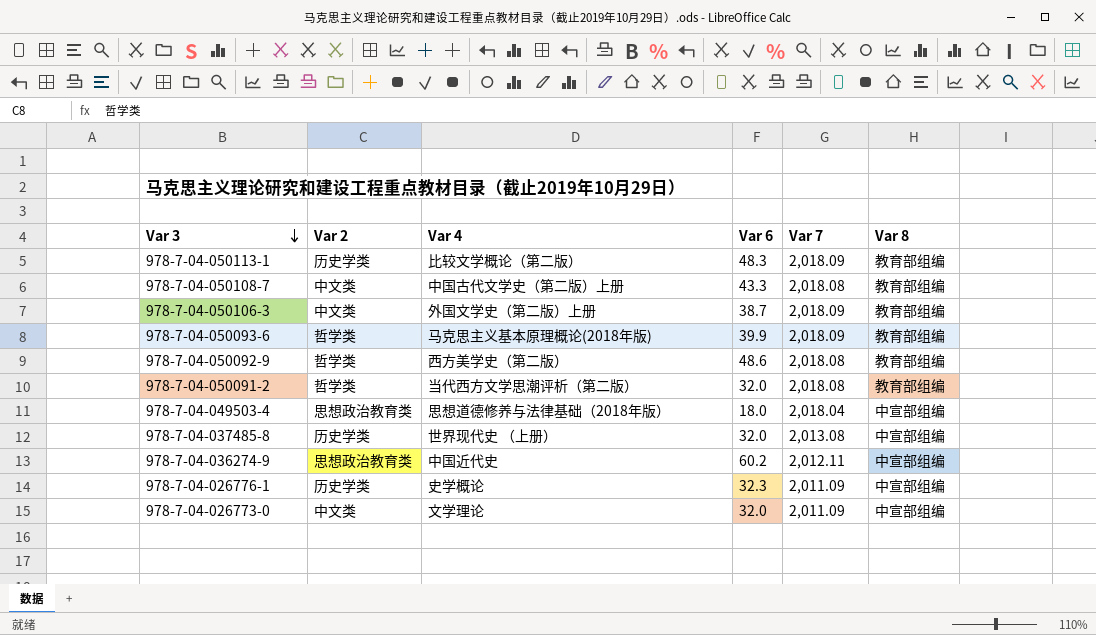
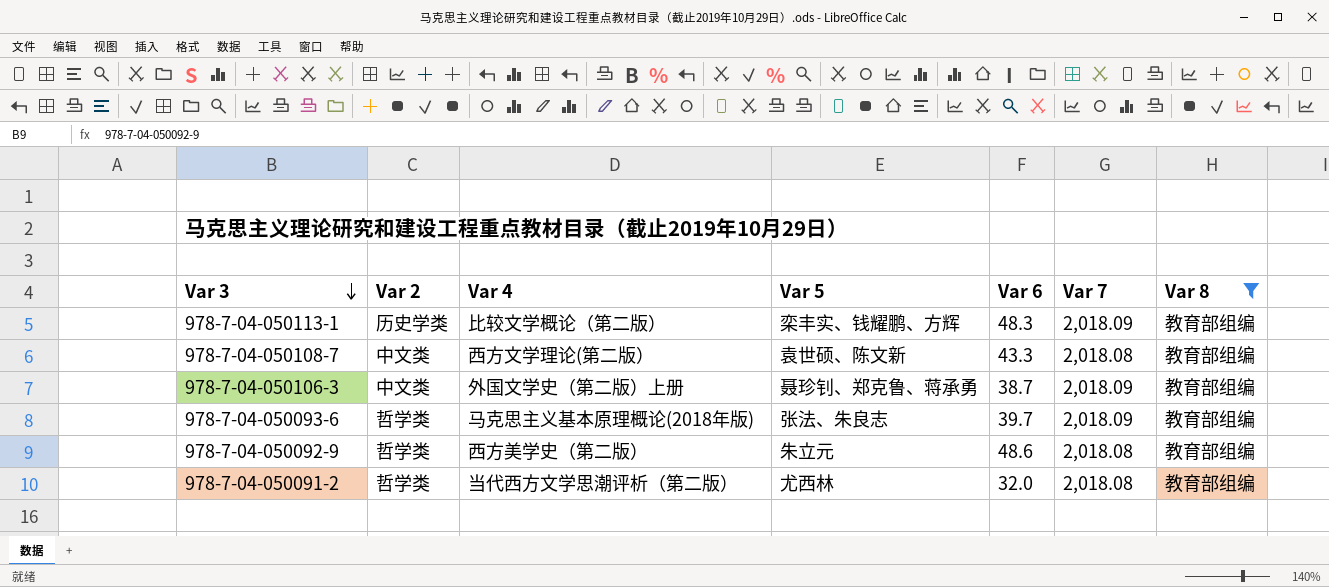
filter: none -> Var 8 = 教育部组编
column Var 5 | position: none -> 4
978-7-04-050108-7 | Var 4: 中国古代文学史（第二版）上册 -> 西方文学理论(第二版）
978-7-04-050093-6 | Var 6: 39.9 -> 39.7

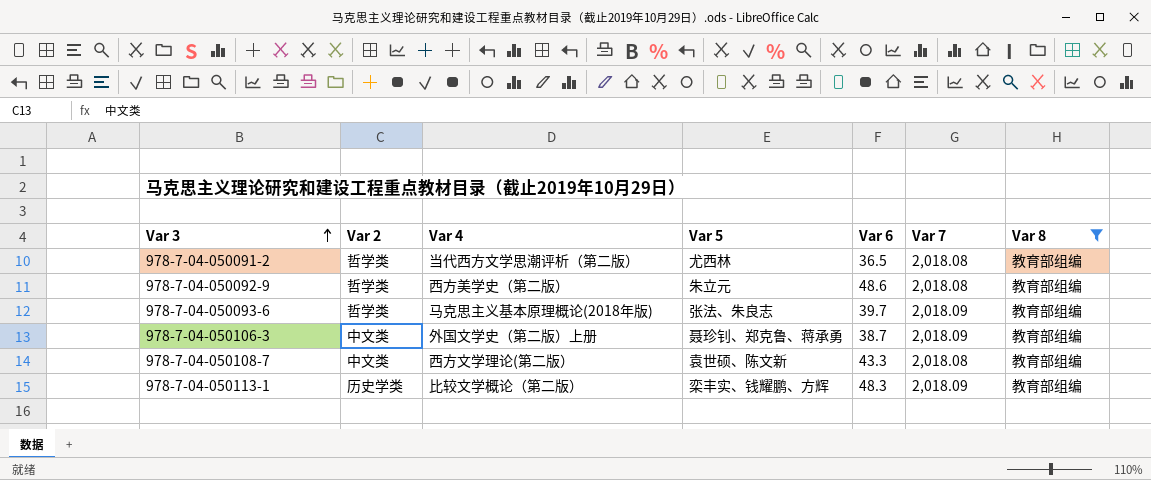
row order: Var 3 descending -> Var 3 ascending
978-7-04-050091-2 | Var 6: 32.0 -> 36.5

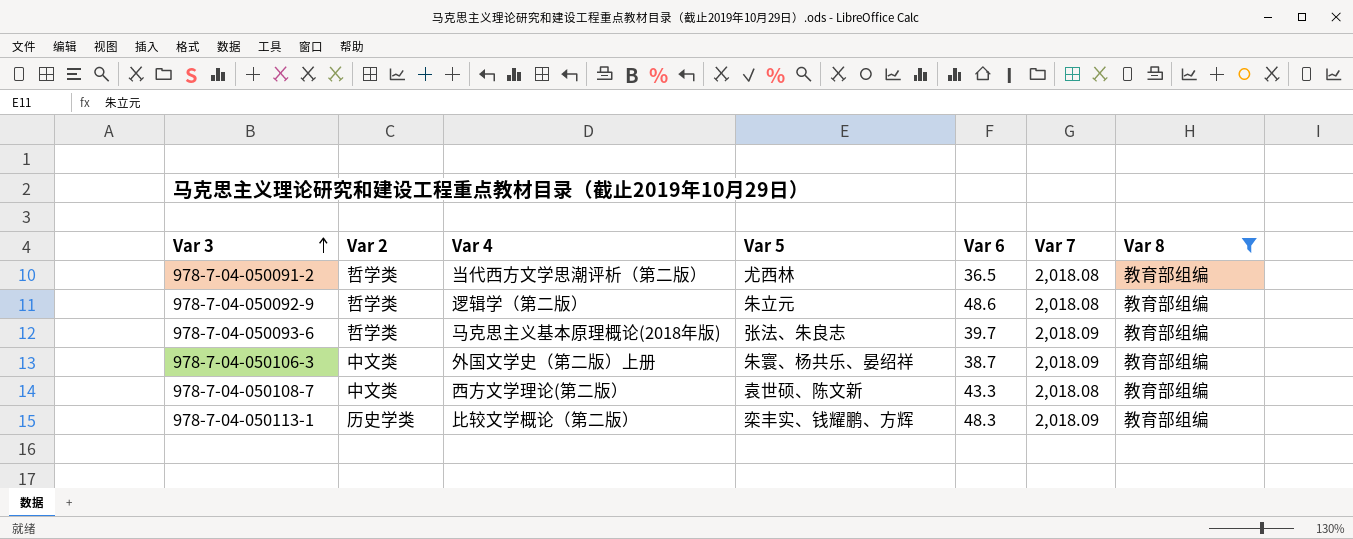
978-7-04-050092-9 | Var 4: 西方美学史（第二版） -> 逻辑学（第二版）
978-7-04-050106-3 | Var 5: 聂珍钊、郑克鲁、蒋承勇 -> 朱寰、杨共乐、晏绍祥

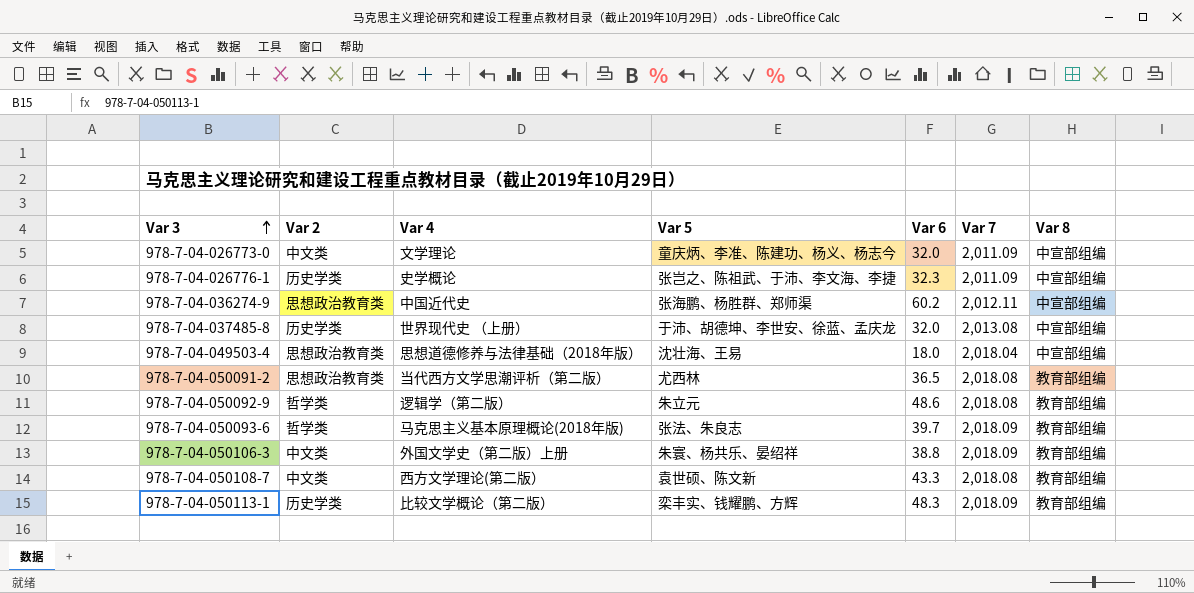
filter: Var 8 = 教育部组编 -> none
978-7-04-050091-2 | Var 2: 哲学类 -> 思想政治教育类
978-7-04-050106-3 | Var 6: 38.7 -> 38.8

